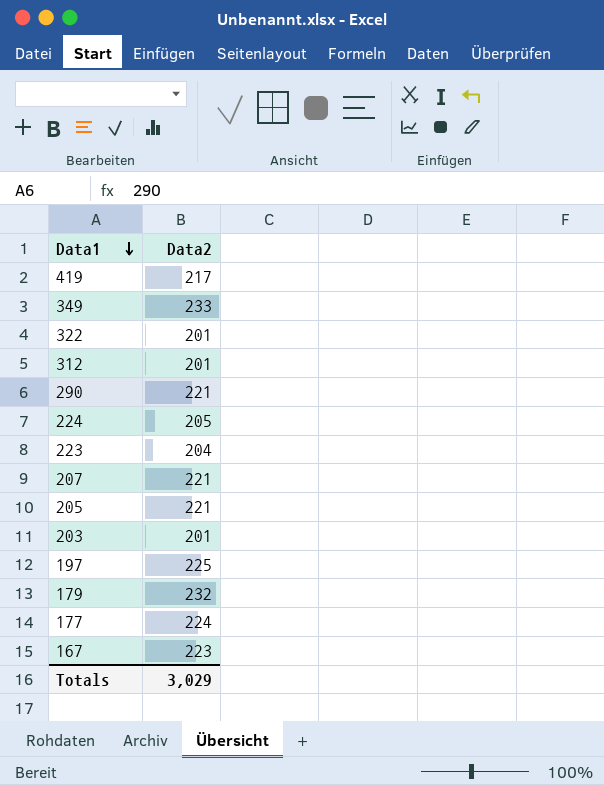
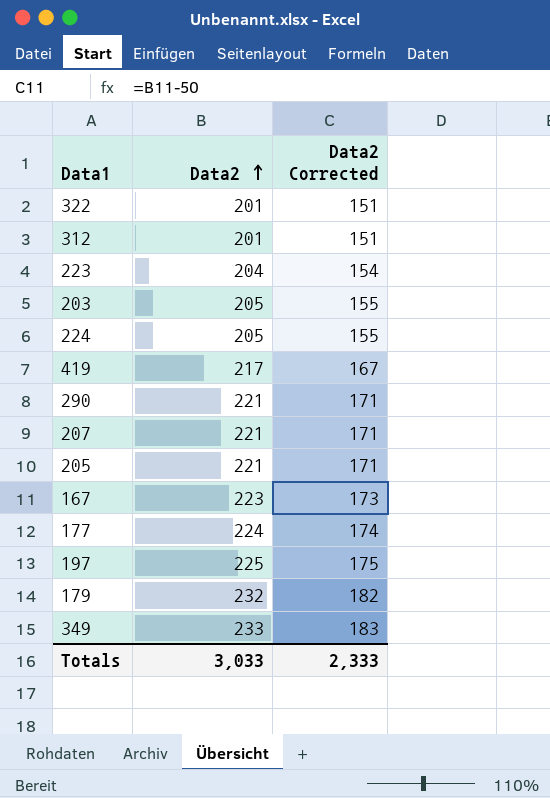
row order: Data1 descending -> Data2 ascending
column Data2 Corrected | formula: none -> [Data2] - 50
203 | Data2: 201 -> 205
Totals | Data2: 3,029 -> 3,033

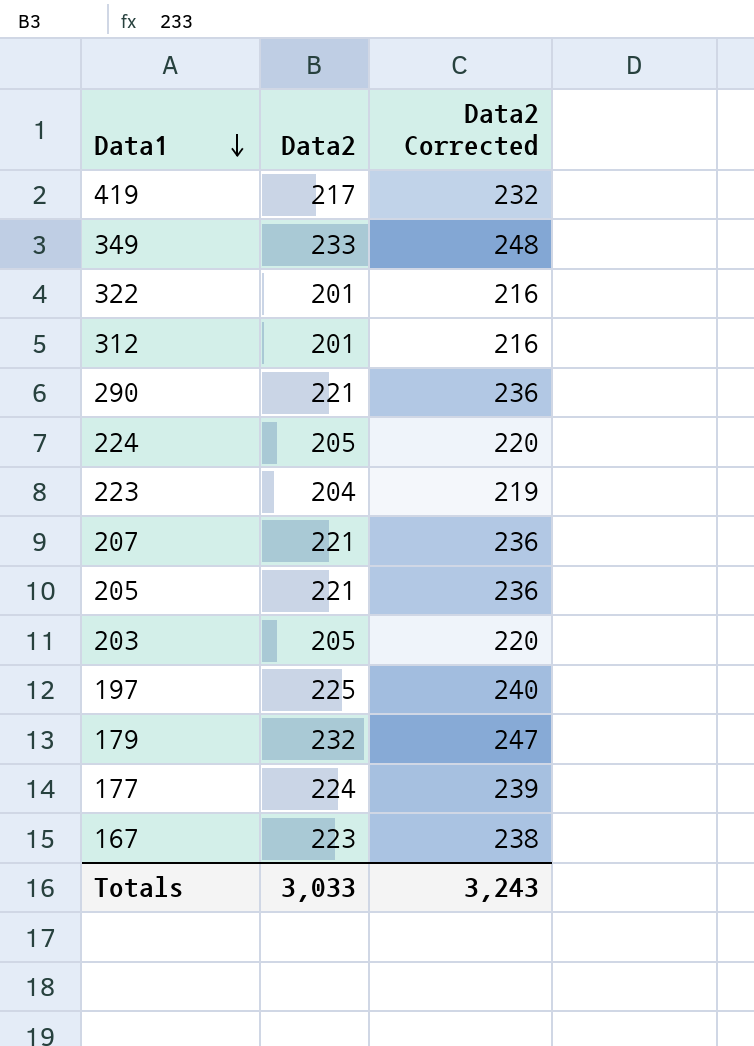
row order: Data2 ascending -> Data1 descending
column Data2 Corrected | formula: [Data2] - 50 -> [Data2] + 15
Totals | Data2 Corrected: 2,333 -> 3,243

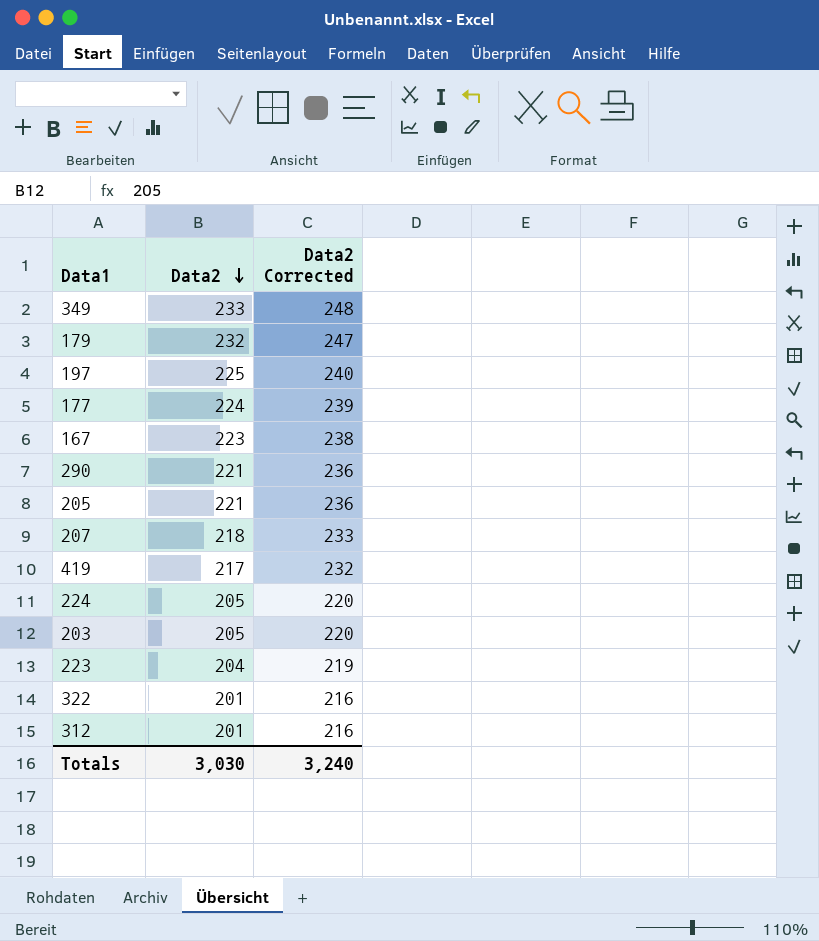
row order: Data1 descending -> Data2 descending
207 | Data2: 221 -> 218
207 | Data2 Corrected: 236 -> 233
Totals | Data2: 3,033 -> 3,030
Totals | Data2 Corrected: 3,243 -> 3,240

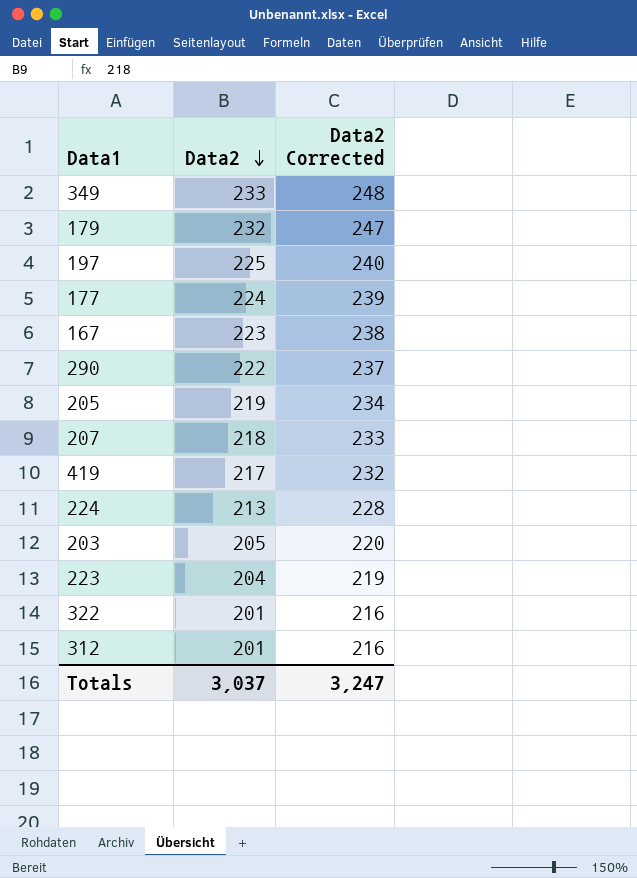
290 | Data2: 221 -> 222
290 | Data2 Corrected: 236 -> 237
205 | Data2: 221 -> 219
205 | Data2 Corrected: 236 -> 234
224 | Data2: 205 -> 213
224 | Data2 Corrected: 220 -> 228
Totals | Data2: 3,030 -> 3,037
Totals | Data2 Corrected: 3,240 -> 3,247

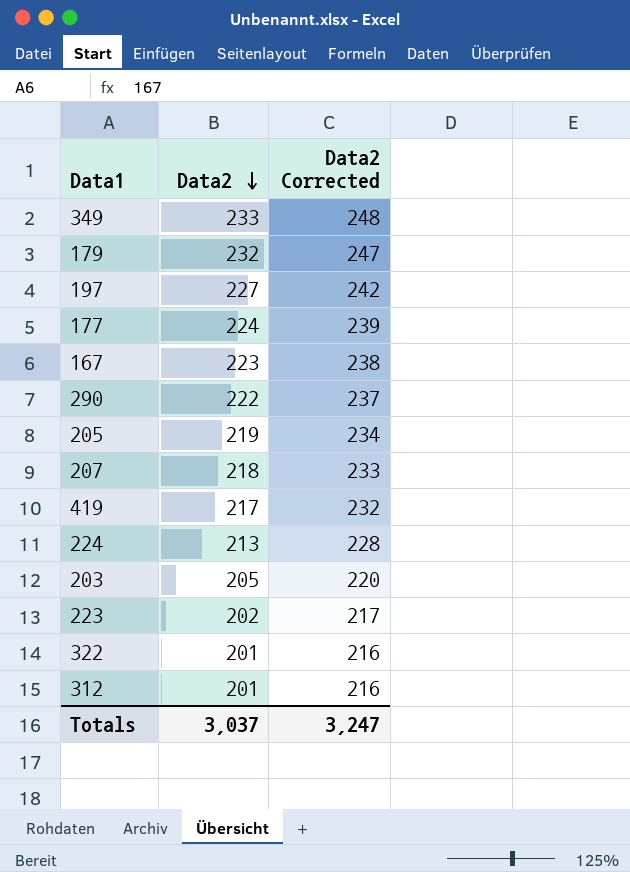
197 | Data2: 225 -> 227
197 | Data2 Corrected: 240 -> 242
223 | Data2: 204 -> 202
223 | Data2 Corrected: 219 -> 217

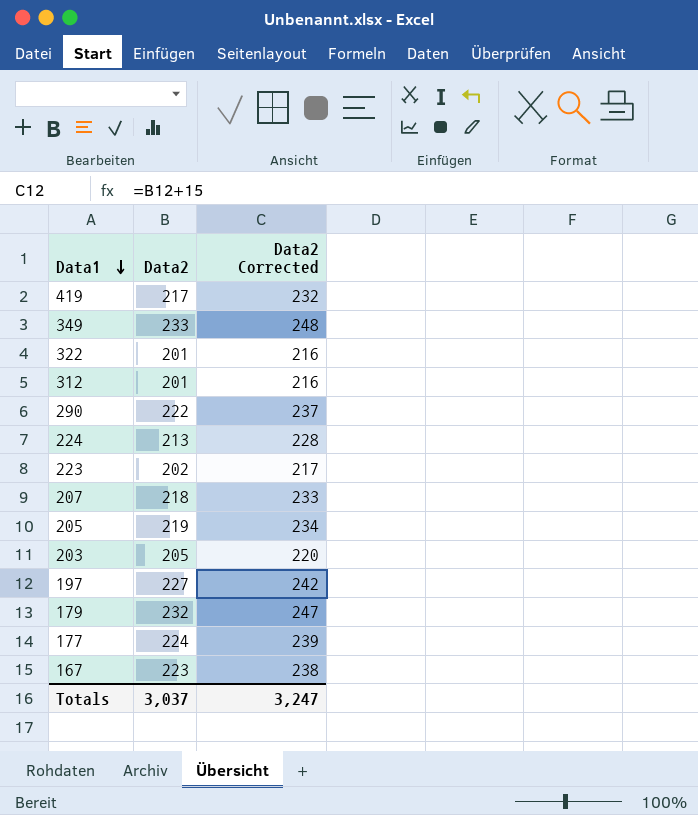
row order: Data2 descending -> Data1 descending

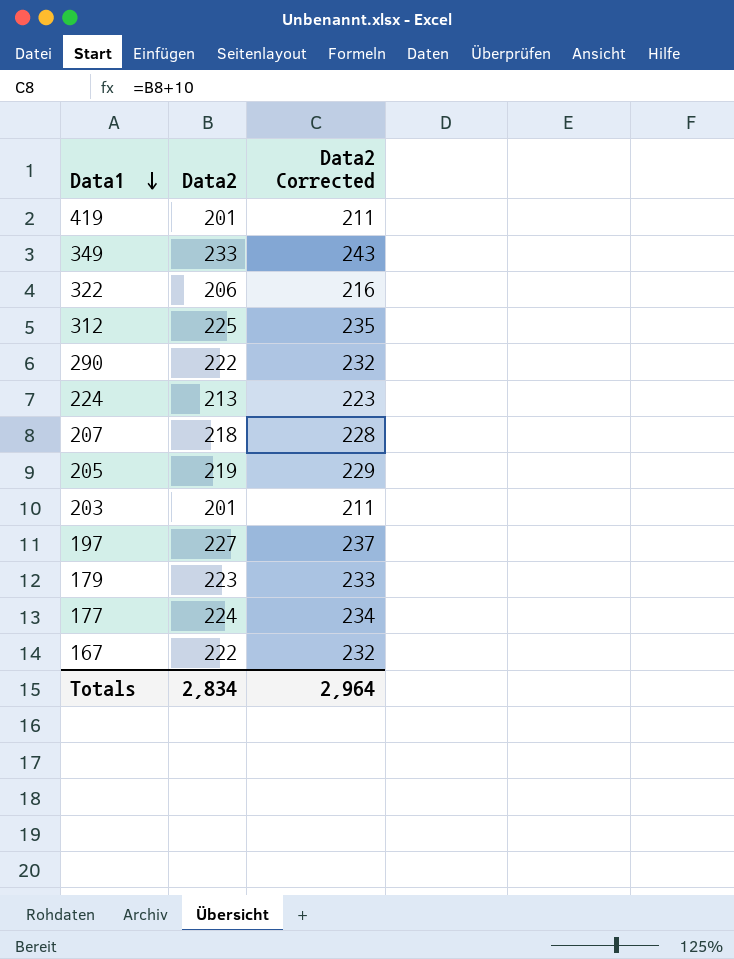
column Data2 Corrected | formula: [Data2] + 15 -> [Data2] + 10
row 223: 202 | 217 -> none
419 | Data2: 217 -> 201
322 | Data2: 201 -> 206
312 | Data2: 201 -> 225
203 | Data2: 205 -> 201
179 | Data2: 232 -> 223
167 | Data2: 223 -> 222
Totals | Data2: 3,037 -> 2,834
Totals | Data2 Corrected: 3,247 -> 2,964

